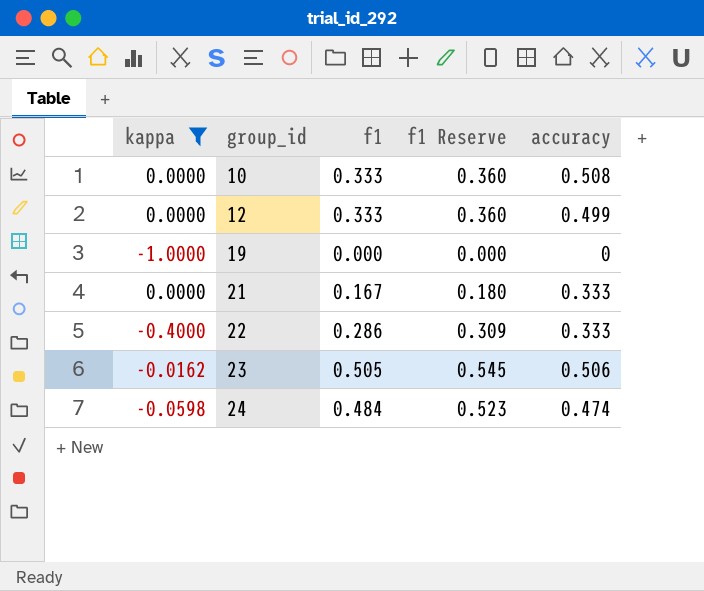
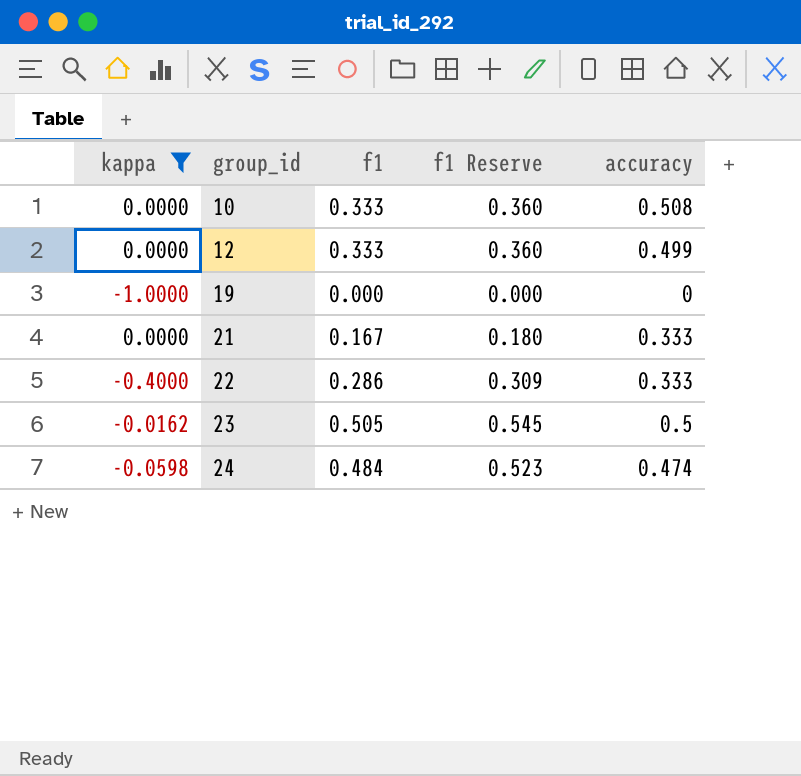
23 | accuracy: 0.506 -> 0.5

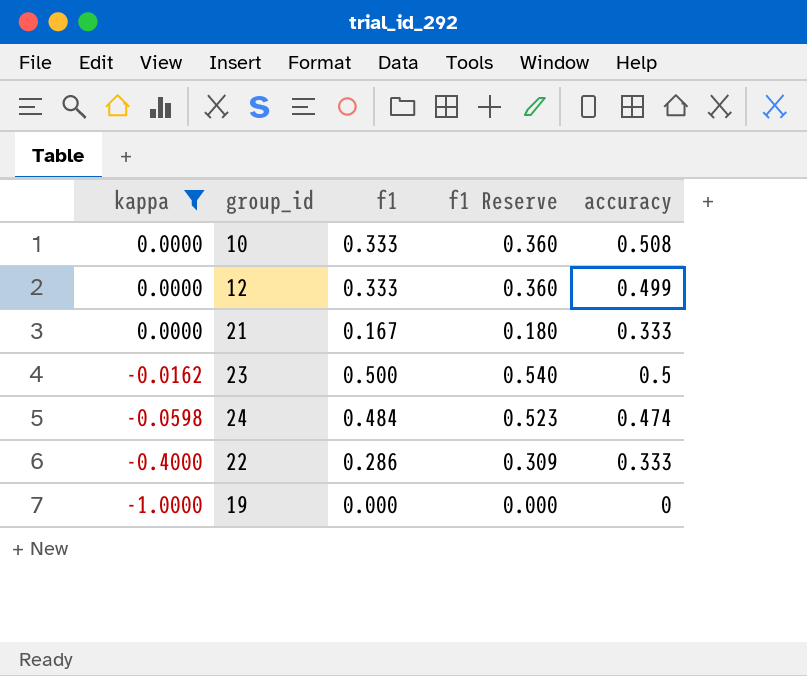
row order: group_id ascending -> kappa descending
23 | f1: 0.505 -> 0.500
23 | f1 Reserve: 0.545 -> 0.540

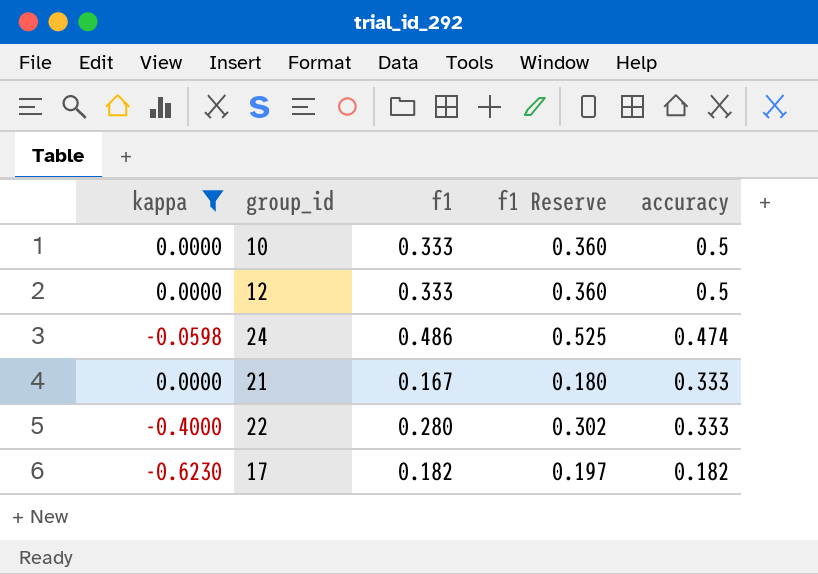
row order: kappa descending -> accuracy descending
row 23: -0.0162 | 0.500 | 0.540 | 0.5 -> none
row 19: -1.0000 | 0.000 | 0.000 | 0 -> none
10 | accuracy: 0.508 -> 0.5
12 | accuracy: 0.499 -> 0.5
24 | f1: 0.484 -> 0.486
24 | f1 Reserve: 0.523 -> 0.525
22 | f1: 0.286 -> 0.280
22 | f1 Reserve: 0.309 -> 0.302
row 17: none -> -0.6230 | 0.182 | 0.197 | 0.182

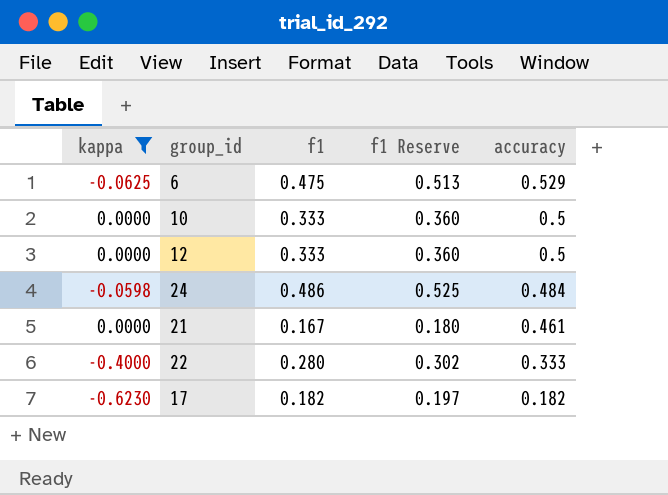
row 6: none -> -0.0625 | 0.475 | 0.513 | 0.529
24 | accuracy: 0.474 -> 0.484
21 | accuracy: 0.333 -> 0.461

